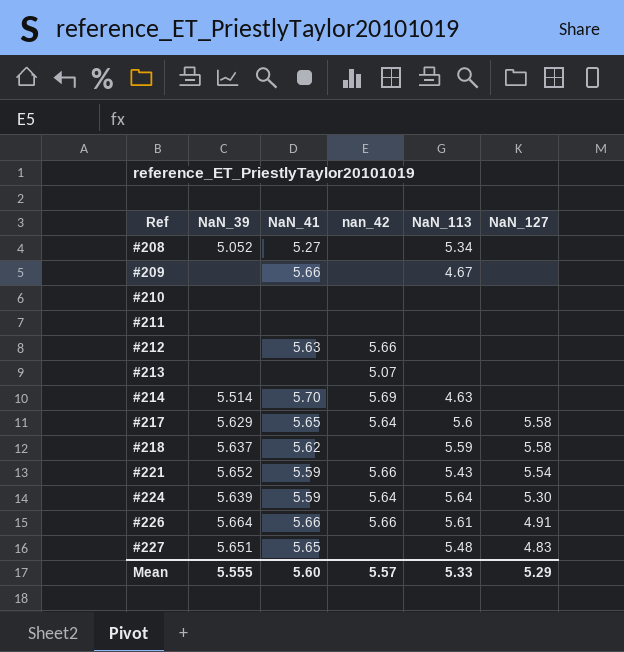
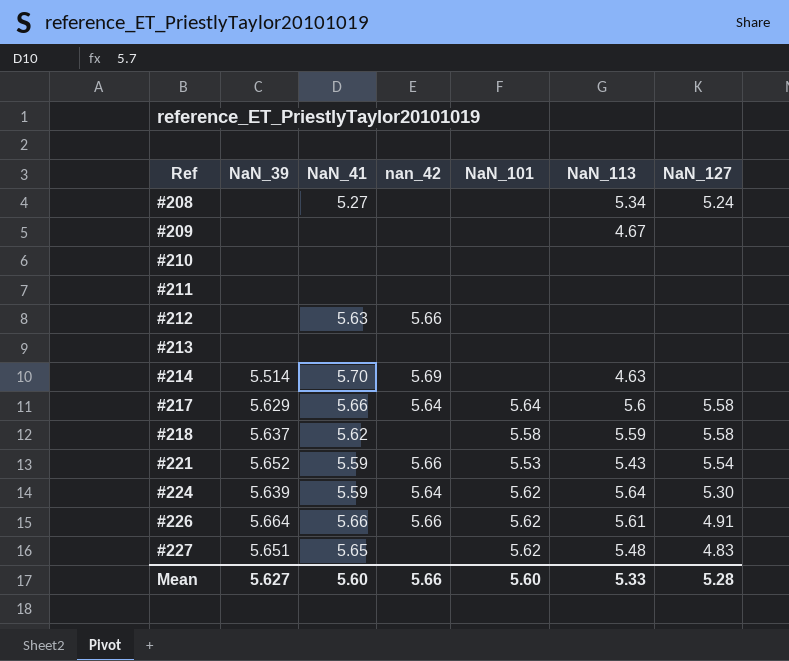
column NaN_101 | position: none -> 5
#208 | NaN_39: 5.052 -> none
#208 | NaN_127: none -> 5.24
#209 | NaN_41: 5.66 -> none
#213 | nan_42: 5.07 -> none
#217 | NaN_41: 5.65 -> 5.66
Mean | NaN_39: 5.555 -> 5.627
Mean | nan_42: 5.57 -> 5.66
Mean | NaN_127: 5.29 -> 5.28

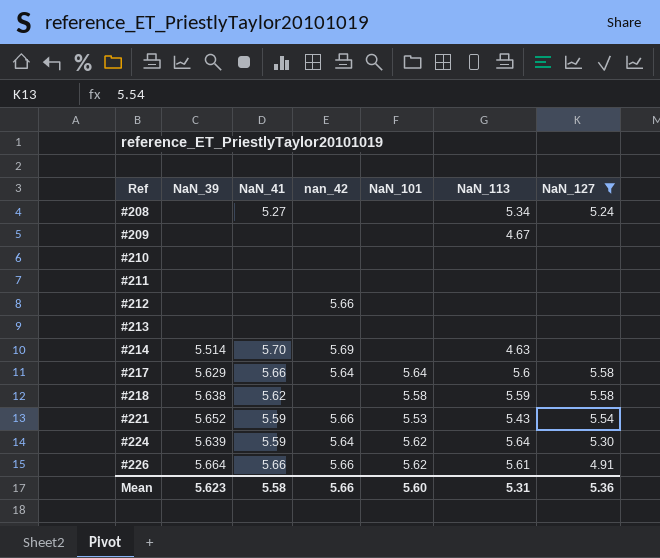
filter: none -> NaN_127 != 4.83
#212 | NaN_41: 5.63 -> none
#218 | NaN_39: 5.637 -> 5.638
Mean | NaN_39: 5.627 -> 5.623
Mean | NaN_41: 5.60 -> 5.58
Mean | NaN_113: 5.33 -> 5.31
Mean | NaN_127: 5.28 -> 5.36

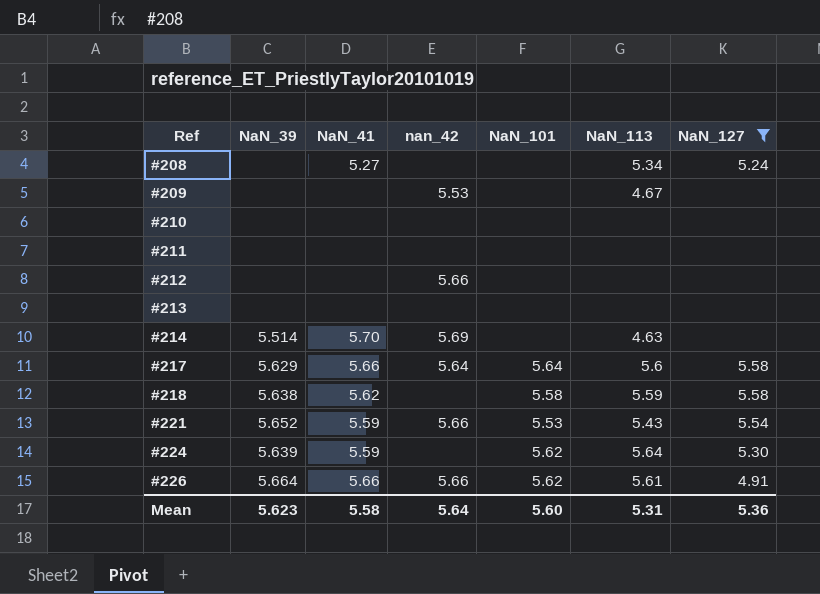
#209 | nan_42: none -> 5.53
#224 | nan_42: 5.64 -> none
Mean | nan_42: 5.66 -> 5.64

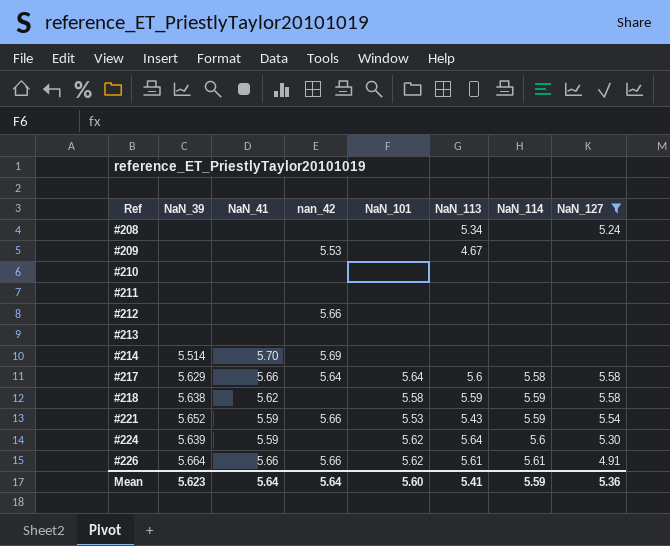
column NaN_114 | position: none -> 7
#208 | NaN_41: 5.27 -> none
#214 | NaN_113: 4.63 -> none
Mean | NaN_41: 5.58 -> 5.64
Mean | NaN_113: 5.31 -> 5.41

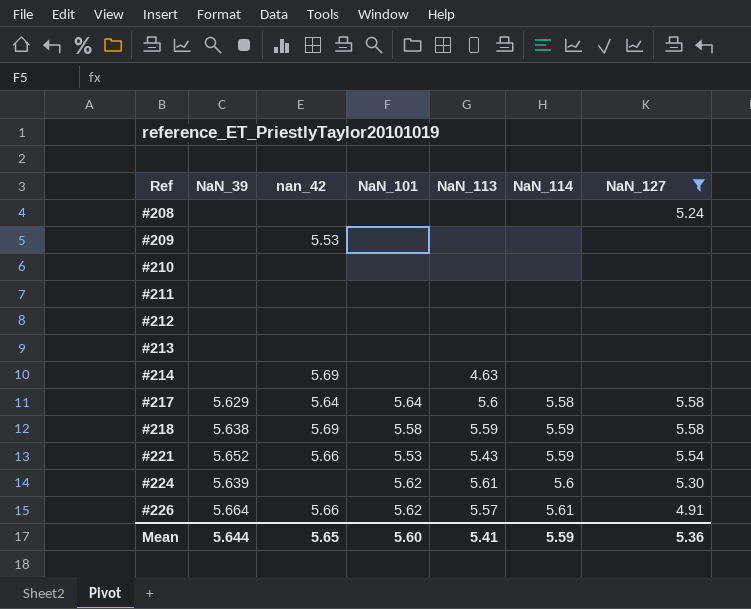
column NaN_41 | position: 3 -> none
#208 | NaN_113: 5.34 -> none
#209 | NaN_113: 4.67 -> none
#212 | nan_42: 5.66 -> none
#214 | NaN_39: 5.514 -> none
#214 | NaN_113: none -> 4.63
#218 | nan_42: none -> 5.69
#224 | NaN_113: 5.64 -> 5.61
#226 | NaN_113: 5.61 -> 5.57
Mean | NaN_39: 5.623 -> 5.644
Mean | nan_42: 5.64 -> 5.65

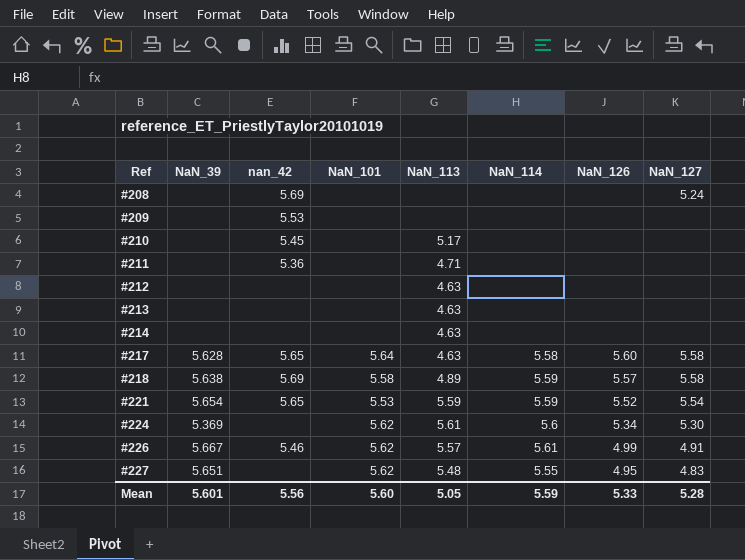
filter: NaN_127 != 4.83 -> none
column NaN_126 | position: none -> 7
#208 | nan_42: none -> 5.69
#210 | nan_42: none -> 5.45
#210 | NaN_113: none -> 5.17
#211 | nan_42: none -> 5.36
#211 | NaN_113: none -> 4.71
#212 | NaN_113: none -> 4.63
#213 | NaN_113: none -> 4.63
#214 | nan_42: 5.69 -> none
#217 | NaN_39: 5.629 -> 5.628
#217 | nan_42: 5.64 -> 5.65
#217 | NaN_113: 5.6 -> 4.63
#218 | NaN_113: 5.59 -> 4.89
#221 | NaN_39: 5.652 -> 5.654
#221 | nan_42: 5.66 -> 5.65
#221 | NaN_113: 5.43 -> 5.59
#224 | NaN_39: 5.639 -> 5.369
#226 | NaN_39: 5.664 -> 5.667
#226 | nan_42: 5.66 -> 5.46
Mean | NaN_39: 5.644 -> 5.601
Mean | nan_42: 5.65 -> 5.56
Mean | NaN_113: 5.41 -> 5.05
Mean | NaN_127: 5.36 -> 5.28

